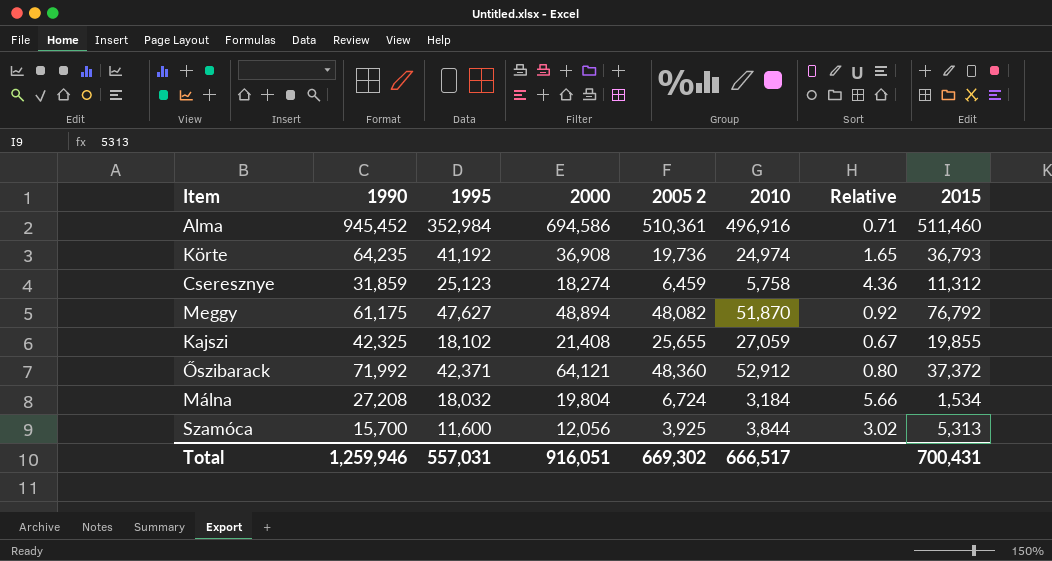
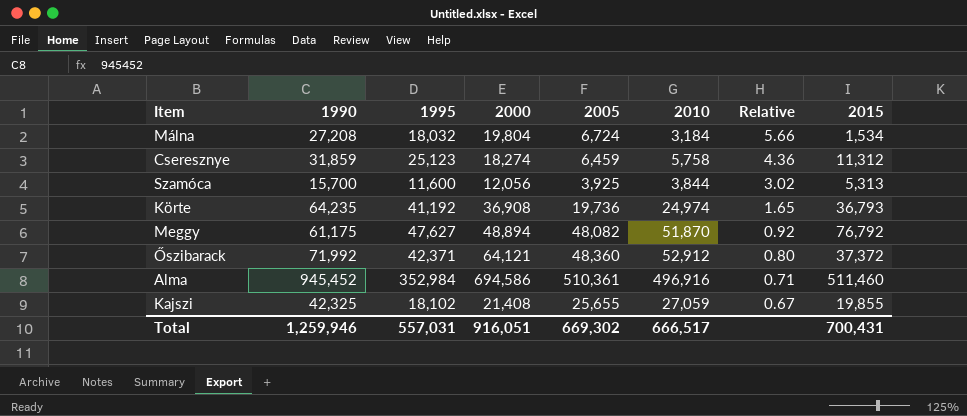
row order: none -> Relative descending
column name: 2005 2 -> 2005

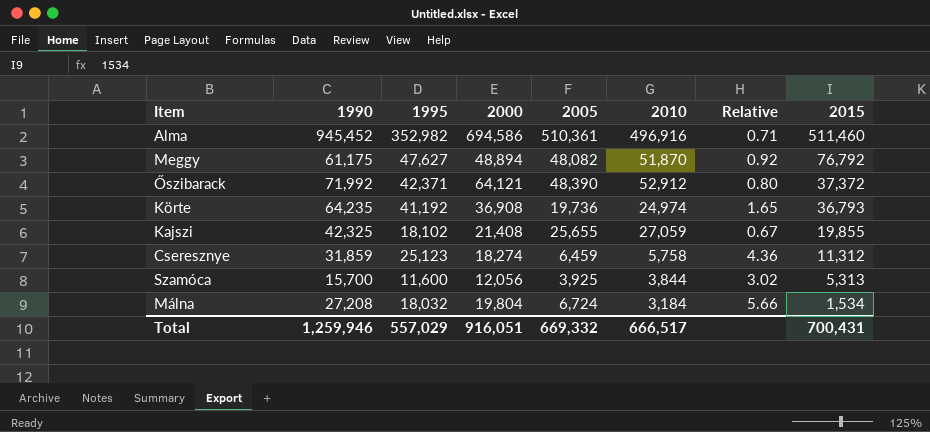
row order: Relative descending -> 2015 descending
Alma | 1995: 352,984 -> 352,982
Őszibarack | 2005: 48,360 -> 48,390
Total | 1995: 557,031 -> 557,029
Total | 2005: 669,302 -> 669,332

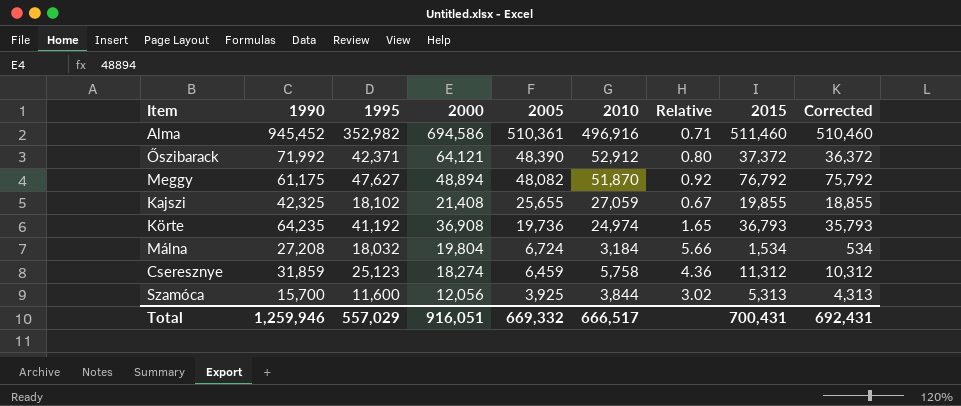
row order: 2015 descending -> 2005 descending
column Corrected | formula: none -> [2015] - 1000

